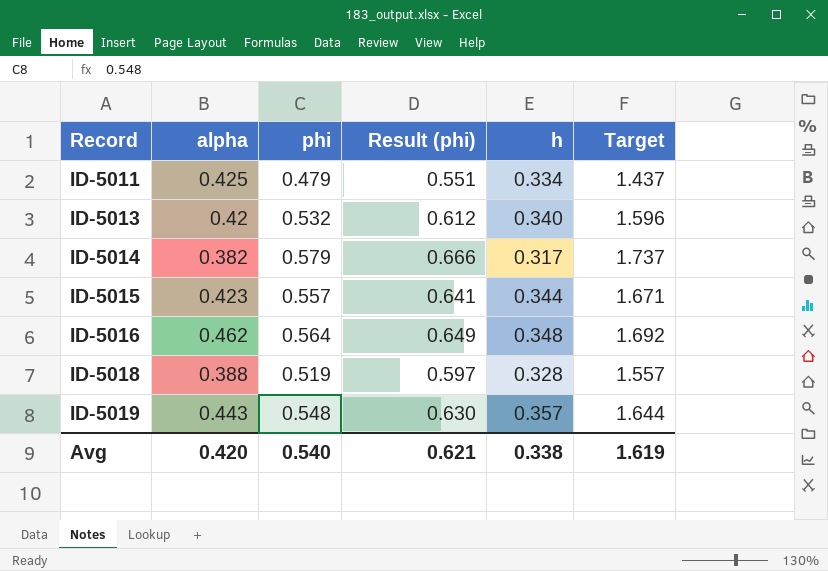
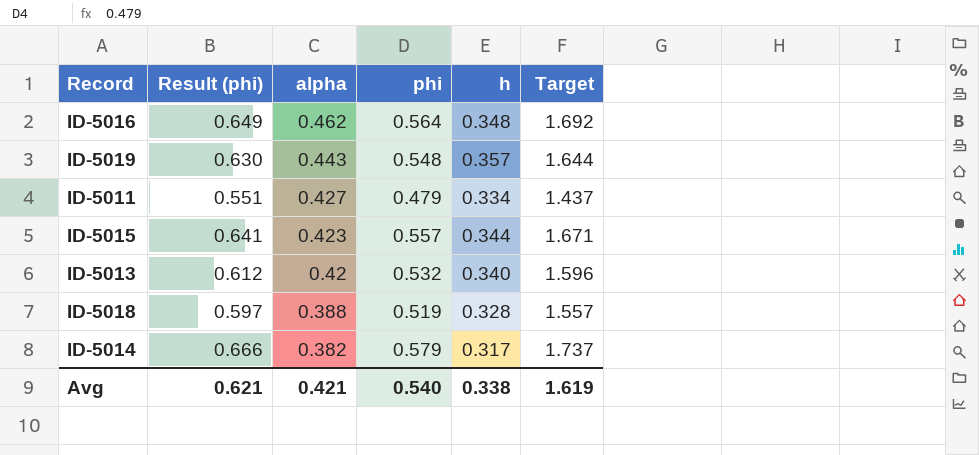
row order: Record ascending -> alpha descending
column Result (phi) | position: 4 -> 2
ID-5011 | alpha: 0.425 -> 0.427
Avg | alpha: 0.420 -> 0.421

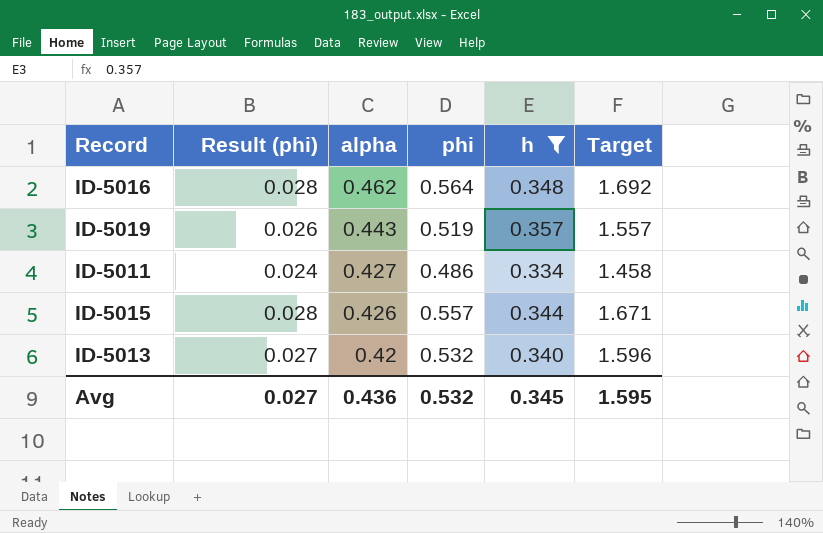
filter: none -> h >= 0.334
column Result (phi) | formula: [phi] * 1.15 -> [phi] * 0.05
ID-5019 | phi: 0.548 -> 0.519
ID-5019 | Target: 1.644 -> 1.557
ID-5011 | phi: 0.479 -> 0.486
ID-5011 | Target: 1.437 -> 1.458
ID-5015 | alpha: 0.423 -> 0.426
Avg | Result (phi): 0.621 -> 0.027
Avg | alpha: 0.421 -> 0.436
Avg | phi: 0.540 -> 0.532
Avg | h: 0.338 -> 0.345
Avg | Target: 1.619 -> 1.595

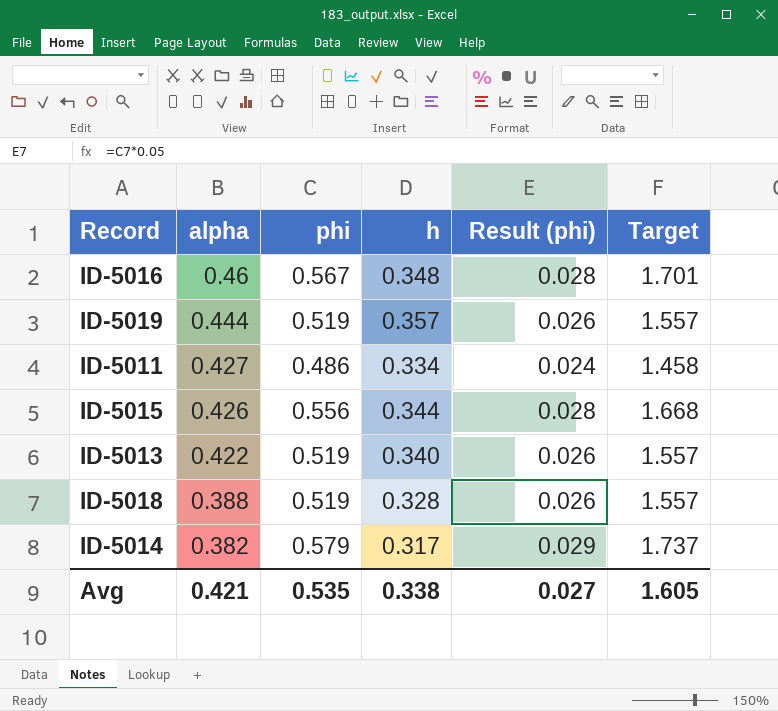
filter: h >= 0.334 -> none
column Result (phi) | position: 2 -> 5
ID-5016 | alpha: 0.462 -> 0.46
ID-5016 | phi: 0.564 -> 0.567
ID-5016 | Target: 1.692 -> 1.701
ID-5019 | alpha: 0.443 -> 0.444
ID-5015 | phi: 0.557 -> 0.556
ID-5015 | Target: 1.671 -> 1.668
ID-5013 | alpha: 0.42 -> 0.422
ID-5013 | phi: 0.532 -> 0.519
ID-5013 | Result (phi): 0.027 -> 0.026
ID-5013 | Target: 1.596 -> 1.557
Avg | alpha: 0.436 -> 0.421
Avg | phi: 0.532 -> 0.535
Avg | h: 0.345 -> 0.338
Avg | Target: 1.595 -> 1.605

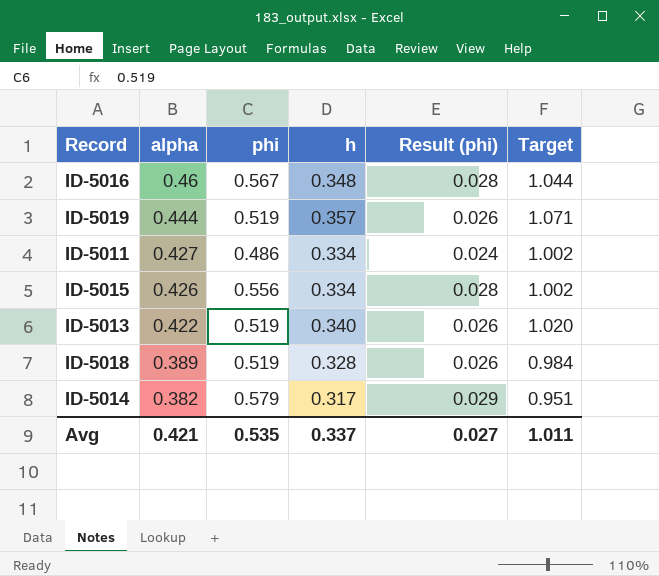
column Target | formula: [phi] * 3 -> [h] * 3
ID-5015 | h: 0.344 -> 0.334
ID-5018 | alpha: 0.388 -> 0.389
Avg | h: 0.338 -> 0.337
Avg | Target: 1.605 -> 1.011

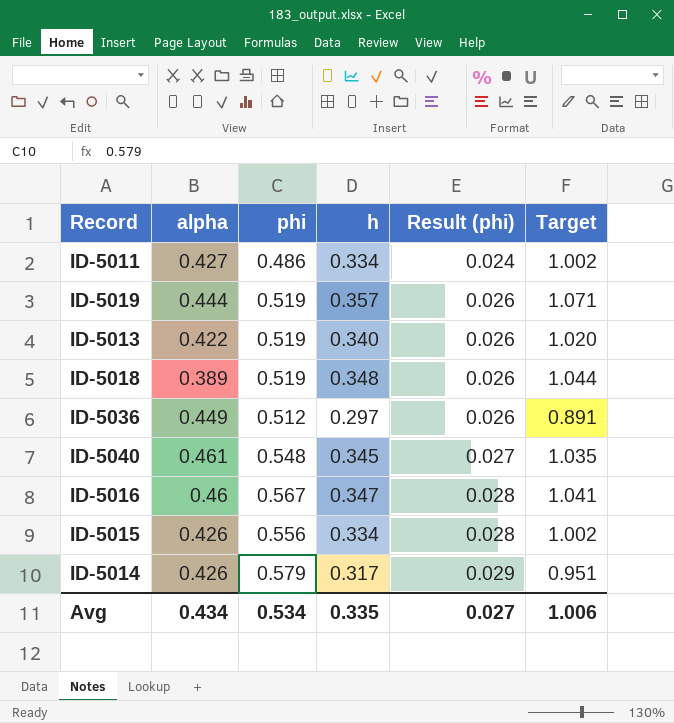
row order: alpha descending -> Result (phi) ascending
ID-5018 | h: 0.328 -> 0.348
ID-5018 | Target: 0.984 -> 1.044
row ID-5036: none -> 0.449 | 0.512 | 0.297 | 0.026 | 0.891
row ID-5040: none -> 0.461 | 0.548 | 0.345 | 0.027 | 1.035
ID-5016 | h: 0.348 -> 0.347
ID-5016 | Target: 1.044 -> 1.041
ID-5014 | alpha: 0.382 -> 0.426
Avg | alpha: 0.421 -> 0.434
Avg | phi: 0.535 -> 0.534
Avg | h: 0.337 -> 0.335
Avg | Target: 1.011 -> 1.006

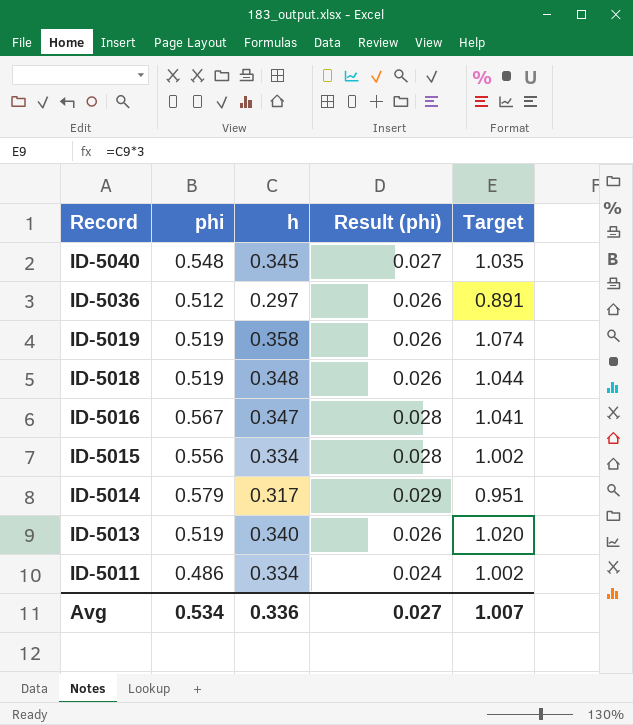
row order: Result (phi) ascending -> Record descending
column alpha | position: 2 -> none
ID-5019 | h: 0.357 -> 0.358
ID-5019 | Target: 1.071 -> 1.074
Avg | h: 0.335 -> 0.336
Avg | Target: 1.006 -> 1.007

